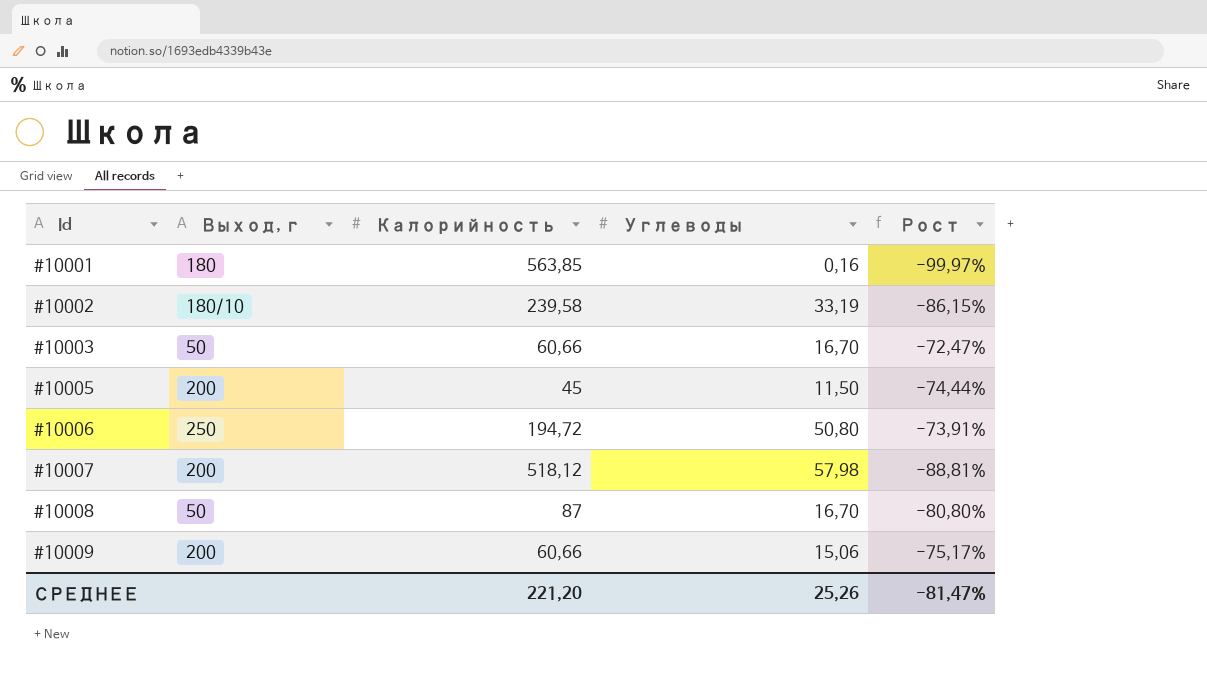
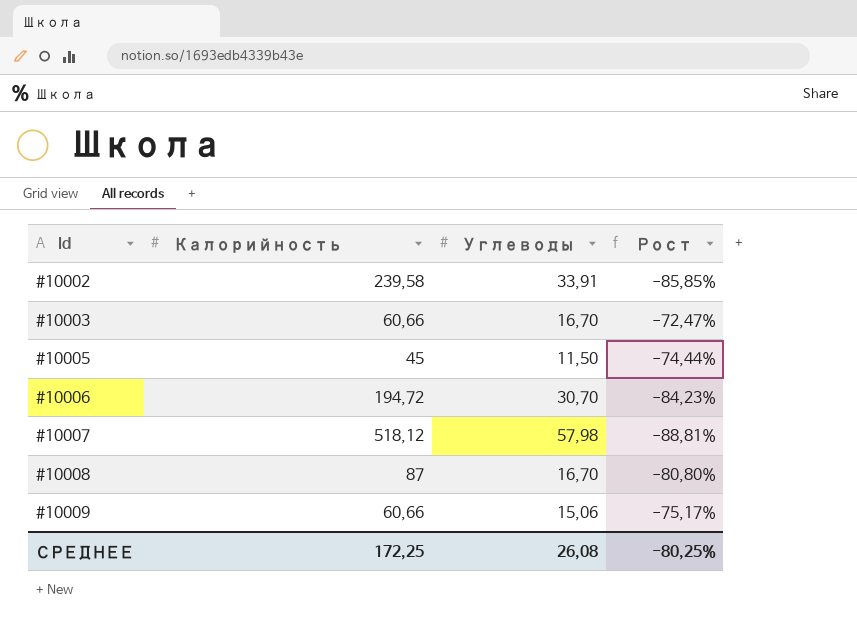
column Выход, г | position: 2 -> none
row #10001: 180 | 563,85 | 0,16 | -99,97% -> none
#10002 | Углеводы: 33,19 -> 33,91
#10002 | Рост: -86,15% -> -85,85%
#10006 | Углеводы: 50,80 -> 30,70
#10006 | Рост: -73,91% -> -84,23%
СРЕДНЕЕ | Калорийность: 221,20 -> 172,25
СРЕДНЕЕ | Углеводы: 25,26 -> 26,08
СРЕДНЕЕ | Рост: -81,47% -> -80,25%

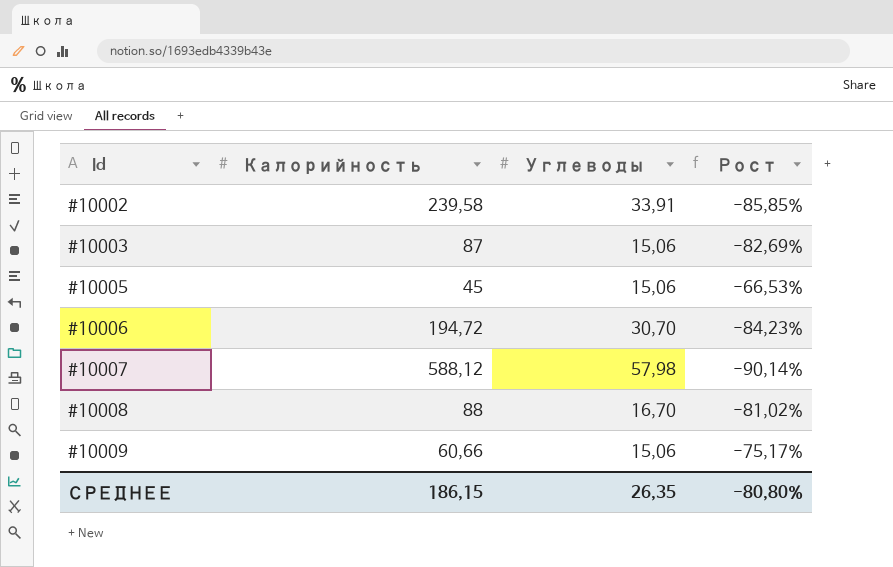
#10003 | Калорийность: 60,66 -> 87
#10003 | Углеводы: 16,70 -> 15,06
#10003 | Рост: -72,47% -> -82,69%
#10005 | Углеводы: 11,50 -> 15,06
#10005 | Рост: -74,44% -> -66,53%
#10007 | Калорийность: 518,12 -> 588,12
#10007 | Рост: -88,81% -> -90,14%
#10008 | Калорийность: 87 -> 88
#10008 | Рост: -80,80% -> -81,02%
СРЕДНЕЕ | Калорийность: 172,25 -> 186,15
СРЕДНЕЕ | Углеводы: 26,08 -> 26,35
СРЕДНЕЕ | Рост: -80,25% -> -80,80%

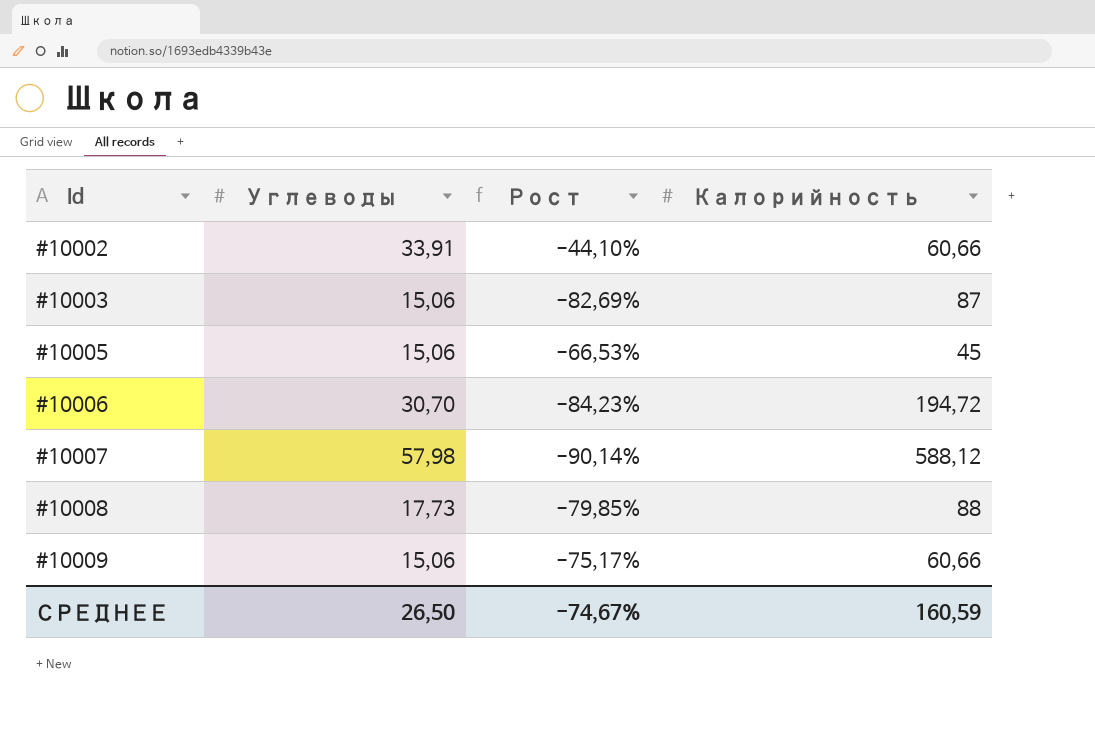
column Калорийность | position: 2 -> 4
#10002 | Рост: -85,85% -> -44,10%
#10002 | Калорийность: 239,58 -> 60,66
#10008 | Углеводы: 16,70 -> 17,73
#10008 | Рост: -81,02% -> -79,85%
СРЕДНЕЕ | Углеводы: 26,35 -> 26,50
СРЕДНЕЕ | Рост: -80,80% -> -74,67%
СРЕДНЕЕ | Калорийность: 186,15 -> 160,59

